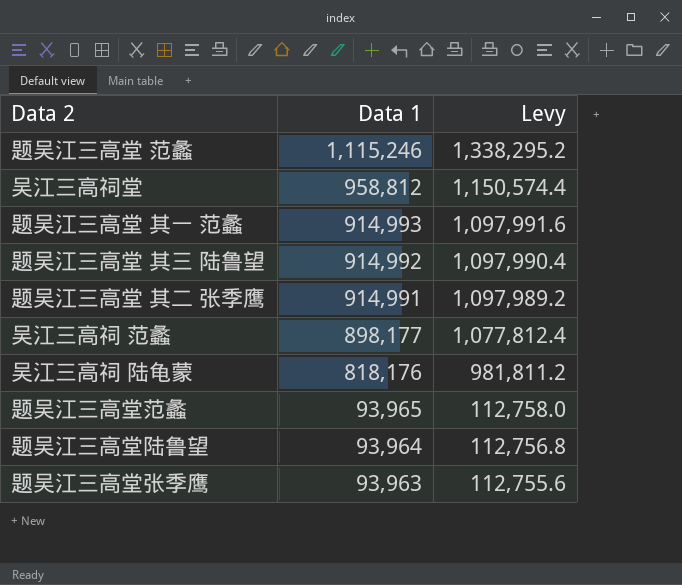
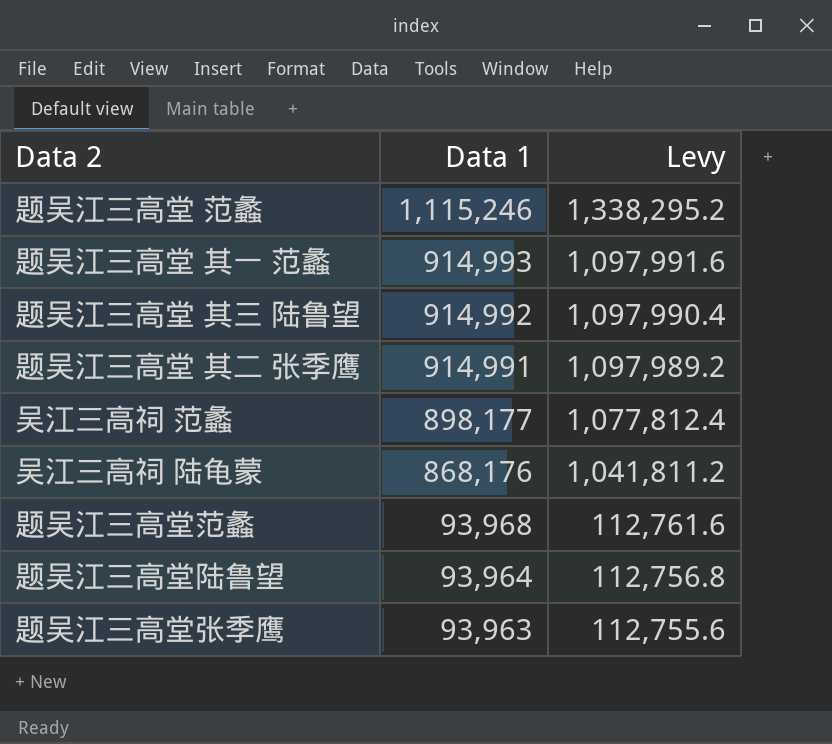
row 吴江三高祠堂: 958,812 | 1,150,574.4 -> none
吴江三高祠 陆龟蒙 | Data 1: 818,176 -> 868,176
吴江三高祠 陆龟蒙 | Levy: 981,811.2 -> 1,041,811.2
题吴江三高堂范蠡 | Data 1: 93,965 -> 93,968
题吴江三高堂范蠡 | Levy: 112,758.0 -> 112,761.6

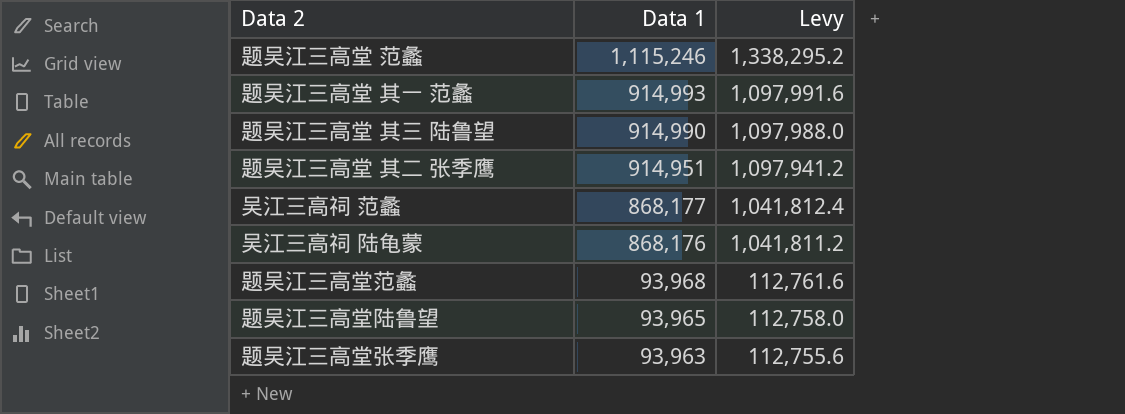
题吴江三高堂 其三 陆鲁望 | Data 1: 914,992 -> 914,990
题吴江三高堂 其三 陆鲁望 | Levy: 1,097,990.4 -> 1,097,988.0
题吴江三高堂 其二 张季鹰 | Data 1: 914,991 -> 914,951
题吴江三高堂 其二 张季鹰 | Levy: 1,097,989.2 -> 1,097,941.2
吴江三高祠 范蠡 | Data 1: 898,177 -> 868,177
吴江三高祠 范蠡 | Levy: 1,077,812.4 -> 1,041,812.4
题吴江三高堂陆鲁望 | Data 1: 93,964 -> 93,965
题吴江三高堂陆鲁望 | Levy: 112,756.8 -> 112,758.0

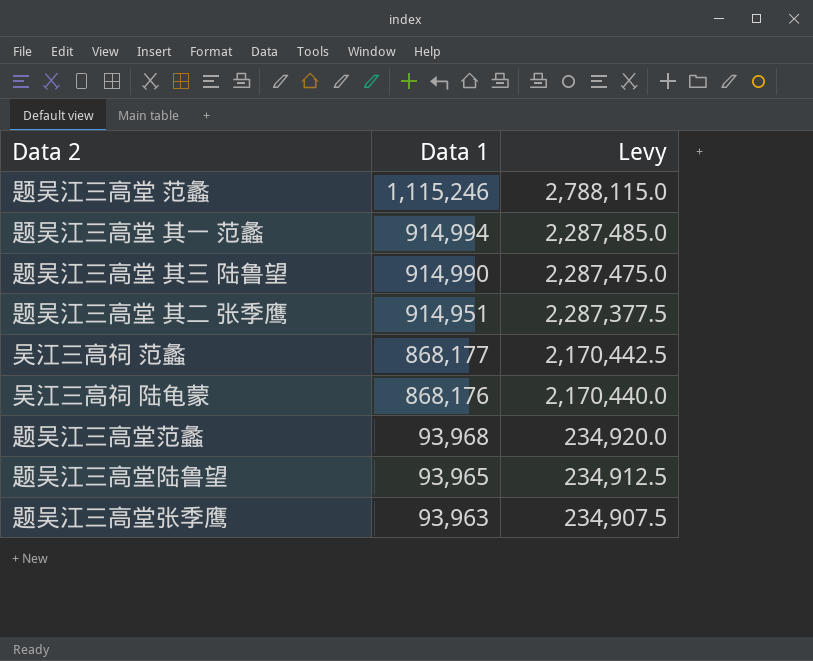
column Levy | formula: [Data 1] * 1.2 -> [Data 1] * 2.5
题吴江三高堂 其一 范蠡 | Data 1: 914,993 -> 914,994

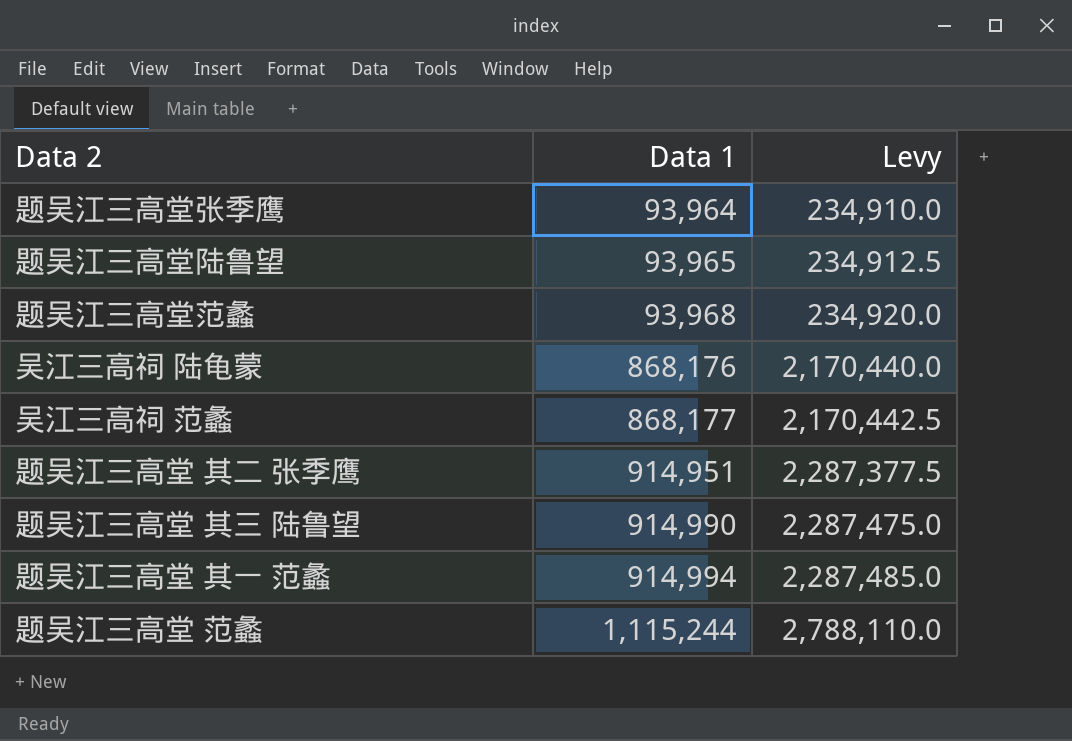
row order: Data 1 descending -> Data 1 ascending
题吴江三高堂张季鹰 | Data 1: 93,963 -> 93,964
题吴江三高堂张季鹰 | Levy: 234,907.5 -> 234,910.0
题吴江三高堂 范蠡 | Data 1: 1,115,246 -> 1,115,244
题吴江三高堂 范蠡 | Levy: 2,788,115.0 -> 2,788,110.0

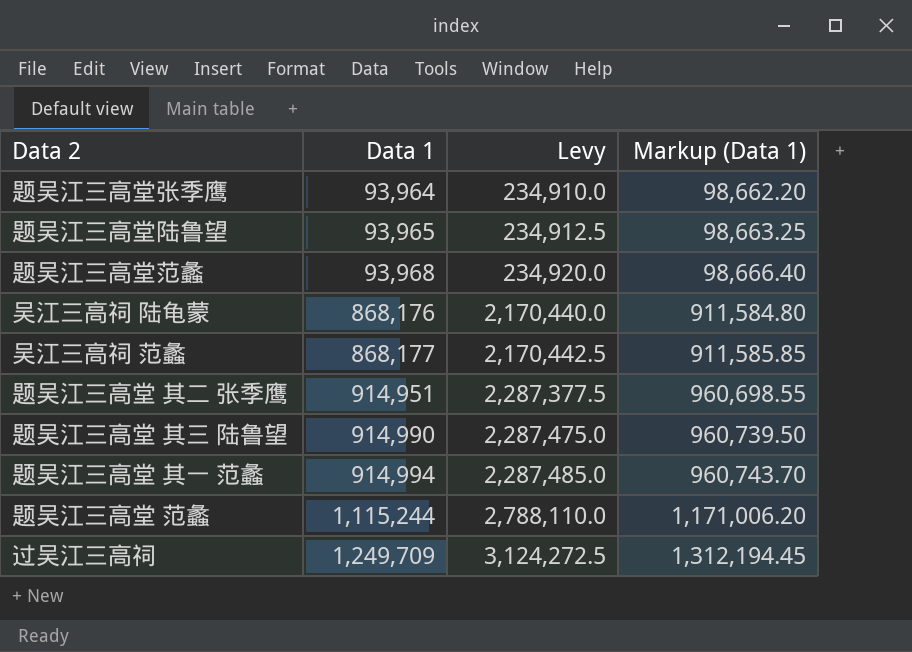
column Markup (Data 1) | formula: none -> [Data 1] * 1.05
row 过吴江三高祠: none -> 1,249,709 | 3,124,272.5 | 1,312,194.45

